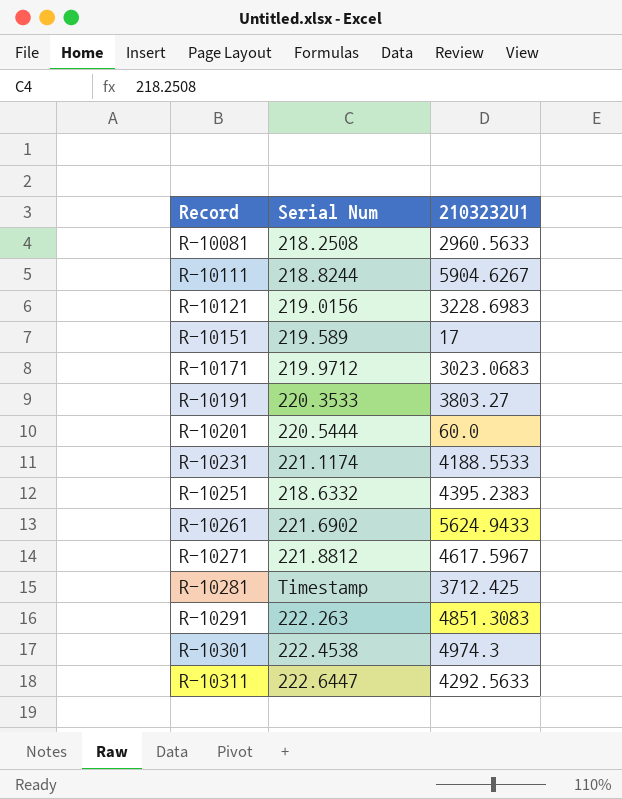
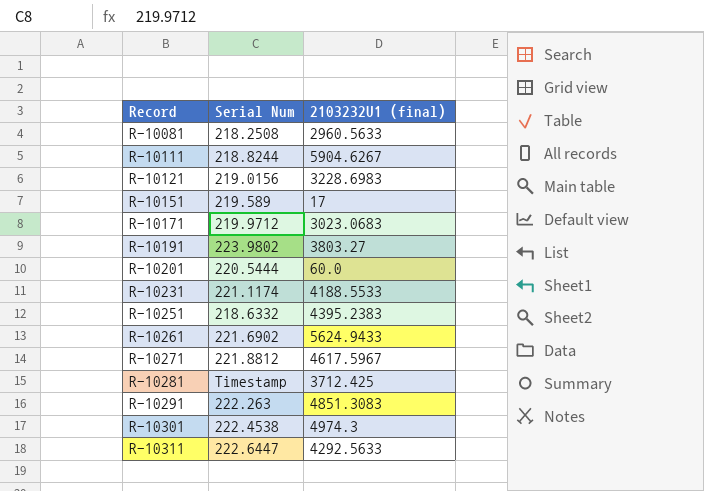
column name: 2103232U1 -> 2103232U1 (final)
R-10191 | Serial Num: 220.3533 -> 223.9802

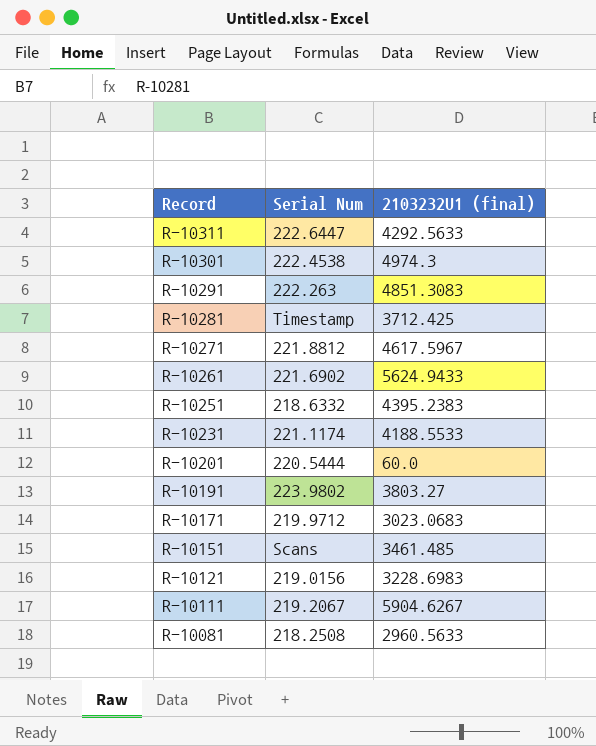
row order: Record ascending -> Record descending
R-10151 | Serial Num: 219.589 -> Scans
R-10151 | 2103232U1 (final): 17 -> 3461.485
R-10111 | Serial Num: 218.8244 -> 219.2067

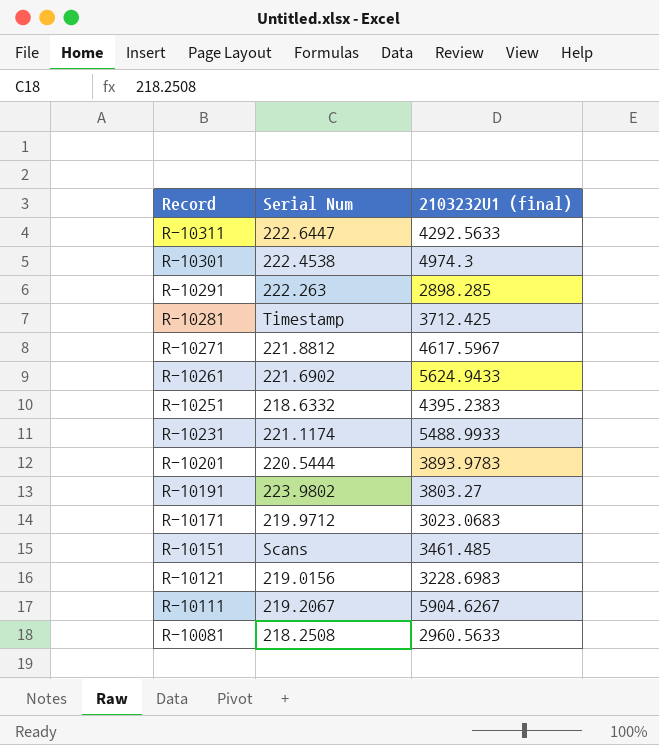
R-10291 | 2103232U1 (final): 4851.3083 -> 2898.285
R-10231 | 2103232U1 (final): 4188.5533 -> 5488.9933
R-10201 | 2103232U1 (final): 60.0 -> 3893.9783

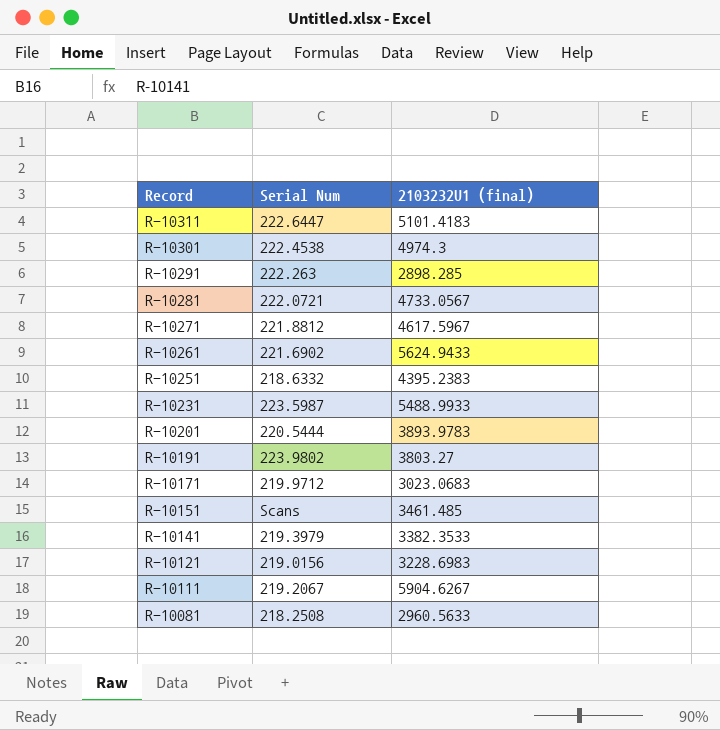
R-10311 | 2103232U1 (final): 4292.5633 -> 5101.4183
R-10281 | Serial Num: Timestamp -> 222.0721
R-10281 | 2103232U1 (final): 3712.425 -> 4733.0567
R-10231 | Serial Num: 221.1174 -> 223.5987
row R-10141: none -> 219.3979 | 3382.3533

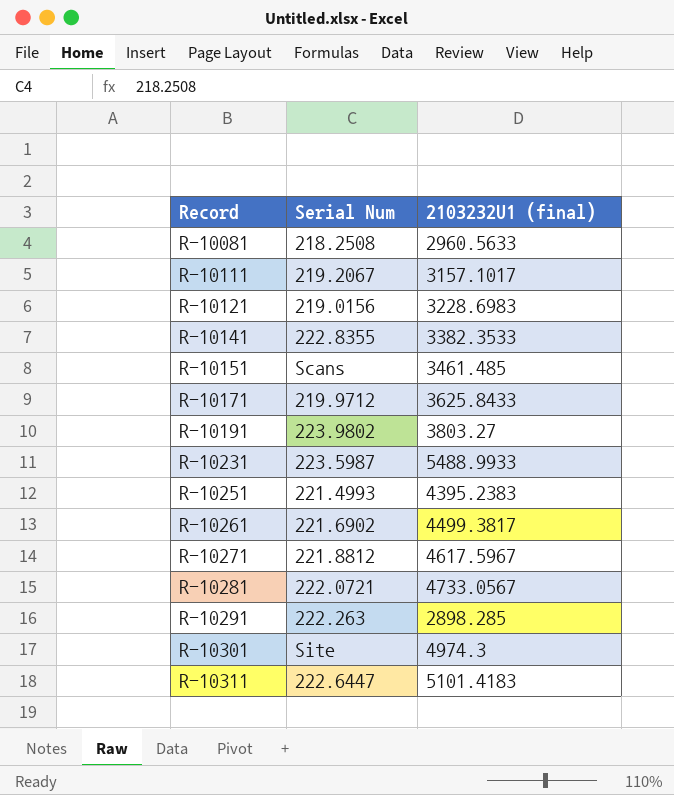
row order: Record descending -> Record ascending
row R-10201: 220.5444 | 3893.9783 -> none
R-10111 | 2103232U1 (final): 5904.6267 -> 3157.1017
R-10141 | Serial Num: 219.3979 -> 222.8355
R-10171 | 2103232U1 (final): 3023.0683 -> 3625.8433
R-10251 | Serial Num: 218.6332 -> 221.4993
R-10261 | 2103232U1 (final): 5624.9433 -> 4499.3817
R-10301 | Serial Num: 222.4538 -> Site

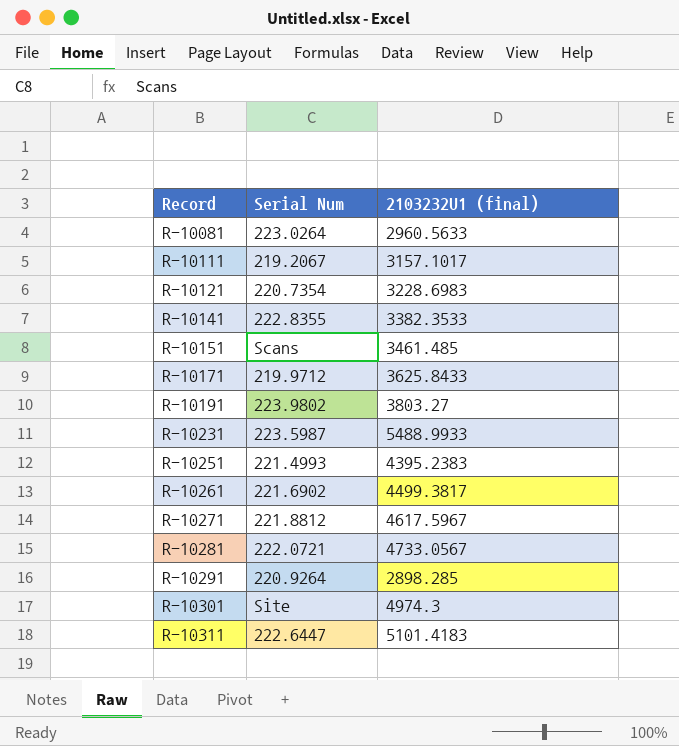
R-10081 | Serial Num: 218.2508 -> 223.0264
R-10121 | Serial Num: 219.0156 -> 220.7354
R-10291 | Serial Num: 222.263 -> 220.9264

